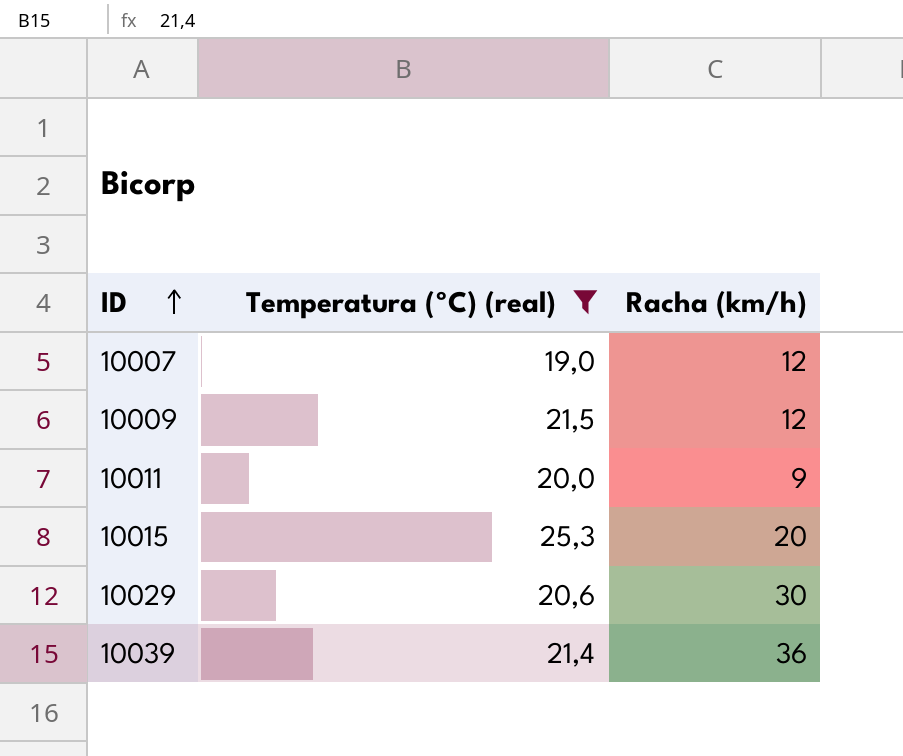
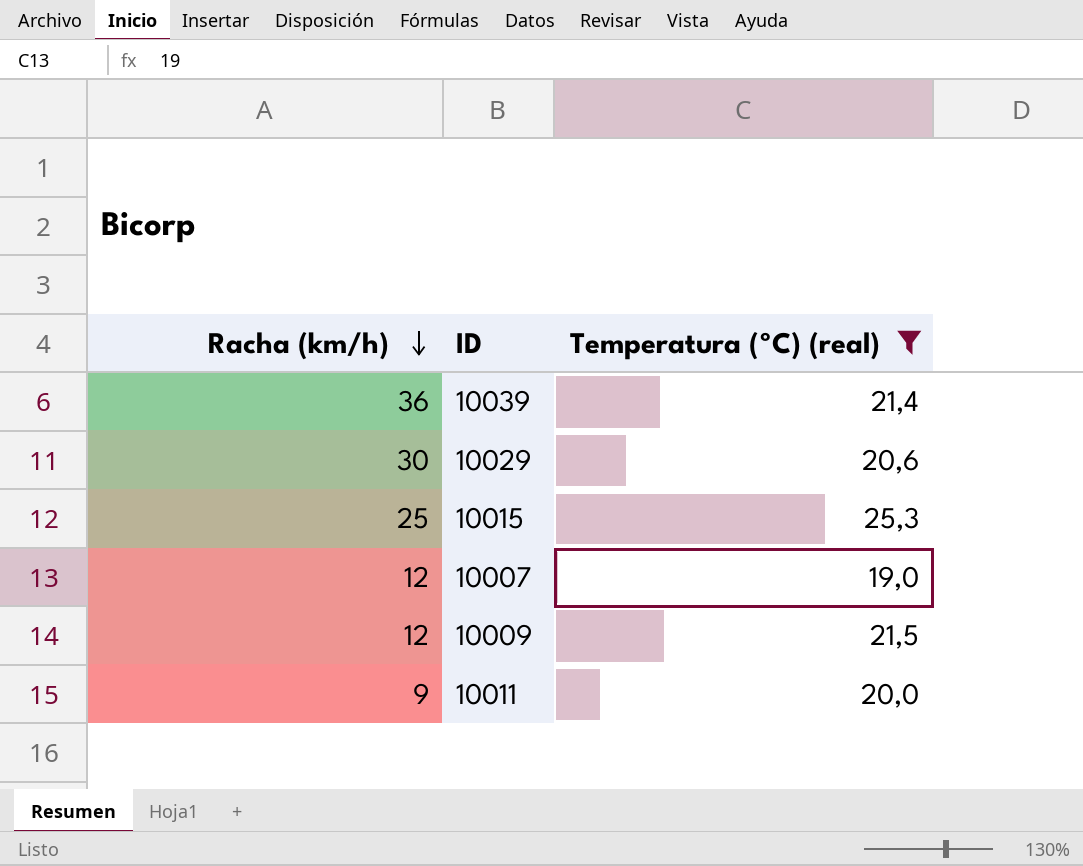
row order: ID ascending -> Racha (km/h) descending
column Racha (km/h) | position: 3 -> 1
10015 | Racha (km/h): 20 -> 25

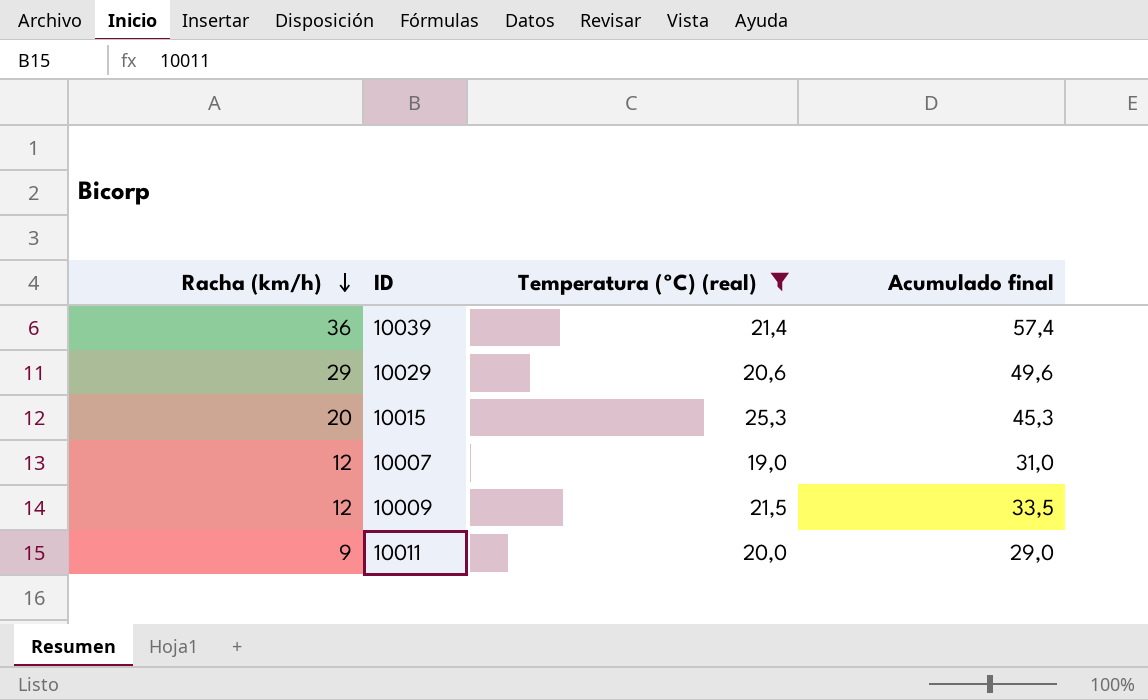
column Acumulado final | formula: none -> [Racha (km/h)] + [Temperatura (ºC) (real)]
10029 | Racha (km/h): 30 -> 29
10015 | Racha (km/h): 25 -> 20

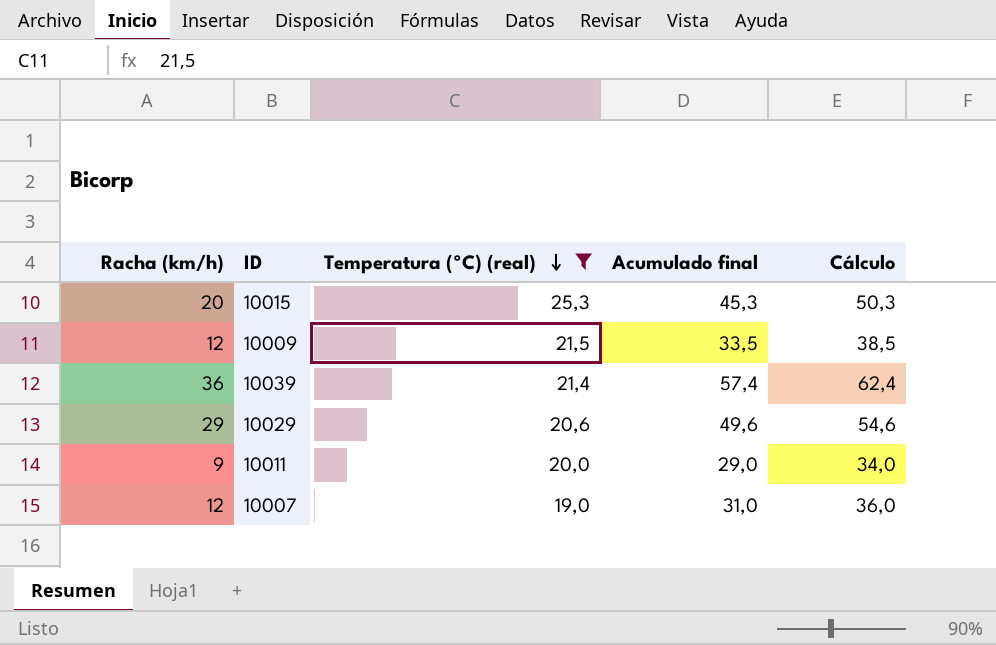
row order: Racha (km/h) descending -> Temperatura (ºC) (real) descending
column Cálculo | formula: none -> [Acumulado final] + 5

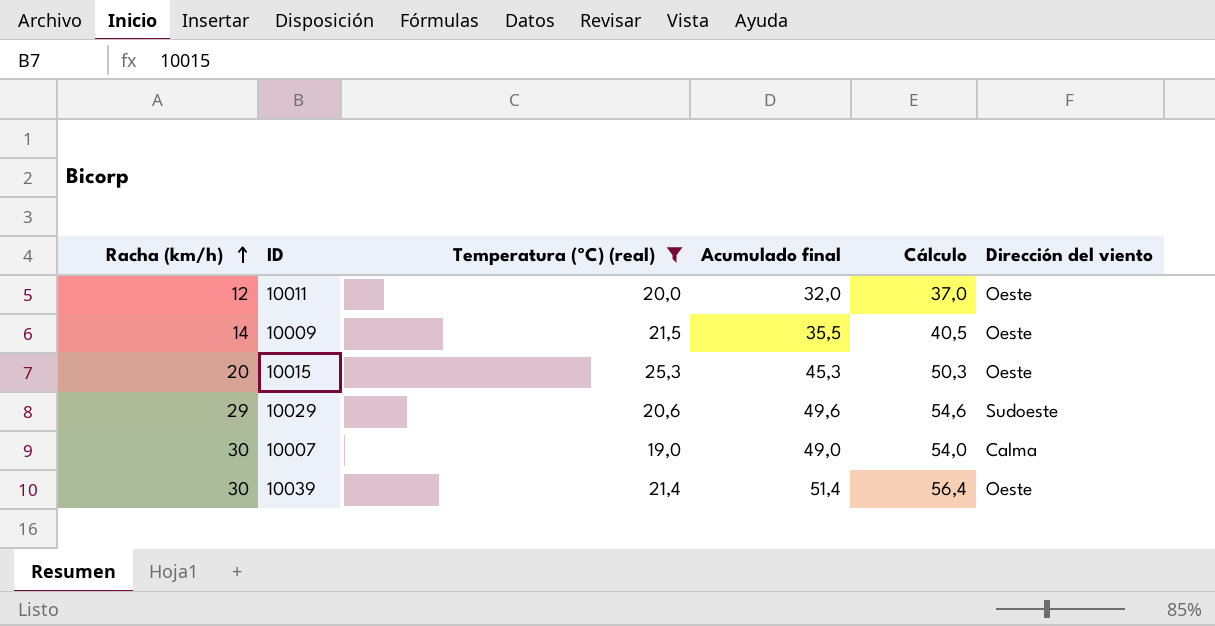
row order: Temperatura (ºC) (real) descending -> Racha (km/h) ascending
column Dirección del viento | position: none -> 6
10011 | Racha (km/h): 9 -> 12
10011 | Acumulado final: 29,0 -> 32,0
10011 | Cálculo: 34,0 -> 37,0
10009 | Racha (km/h): 12 -> 14
10009 | Acumulado final: 33,5 -> 35,5
10009 | Cálculo: 38,5 -> 40,5
10007 | Racha (km/h): 12 -> 30
10007 | Acumulado final: 31,0 -> 49,0
10007 | Cálculo: 36,0 -> 54,0
10039 | Racha (km/h): 36 -> 30
10039 | Acumulado final: 57,4 -> 51,4
10039 | Cálculo: 62,4 -> 56,4

